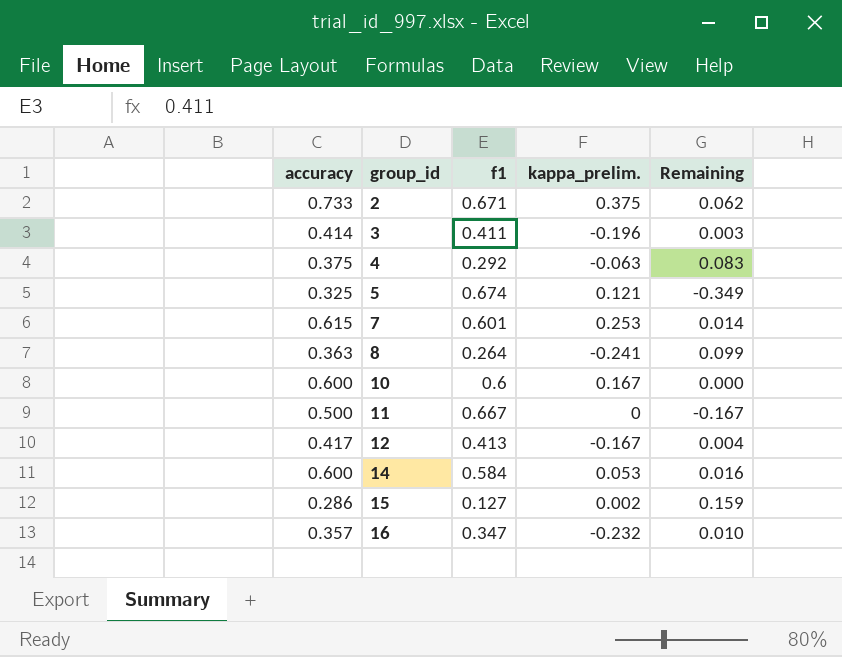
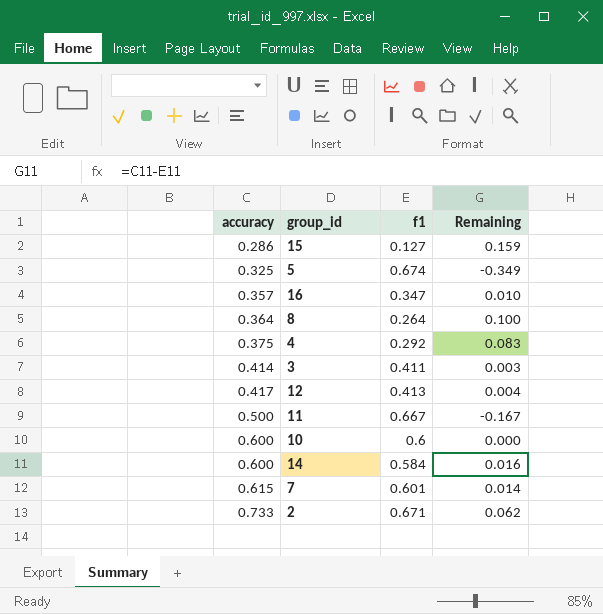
row order: group_id ascending -> accuracy ascending
column kappa_prelim. | position: 4 -> none
8 | accuracy: 0.363 -> 0.364
8 | Remaining: 0.099 -> 0.100

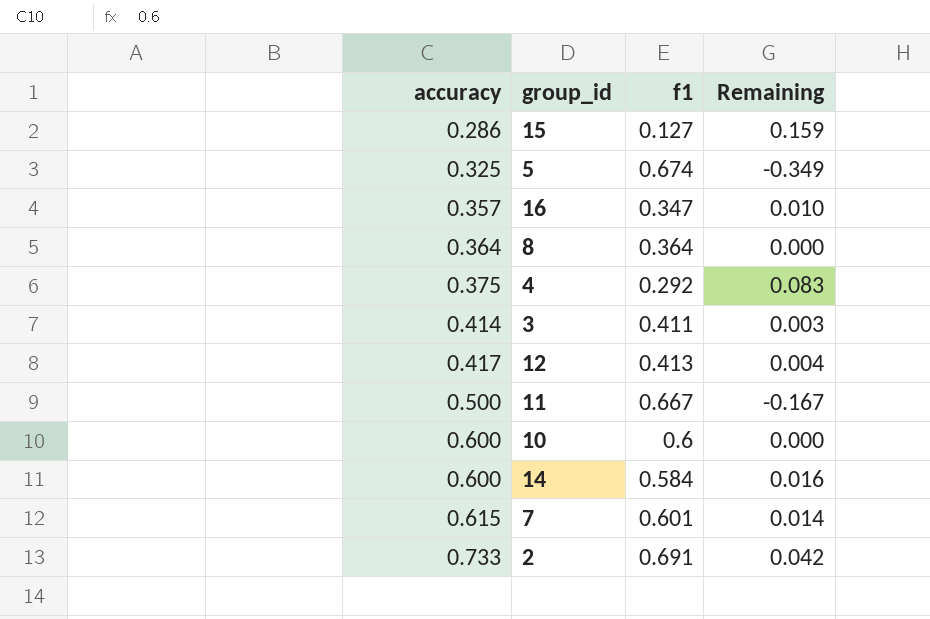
8 | f1: 0.264 -> 0.364
8 | Remaining: 0.100 -> 0.000
2 | f1: 0.671 -> 0.691
2 | Remaining: 0.062 -> 0.042

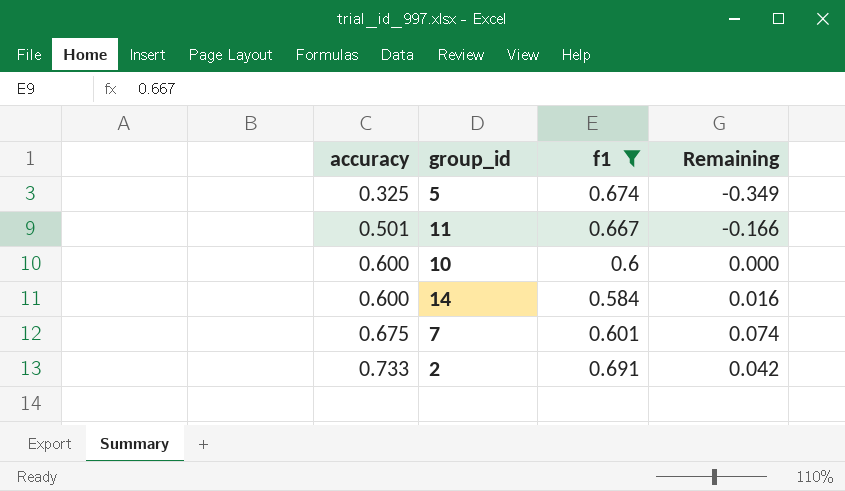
filter: none -> f1 >= 0.584
11 | accuracy: 0.500 -> 0.501
11 | Remaining: -0.167 -> -0.166
7 | accuracy: 0.615 -> 0.675
7 | Remaining: 0.014 -> 0.074

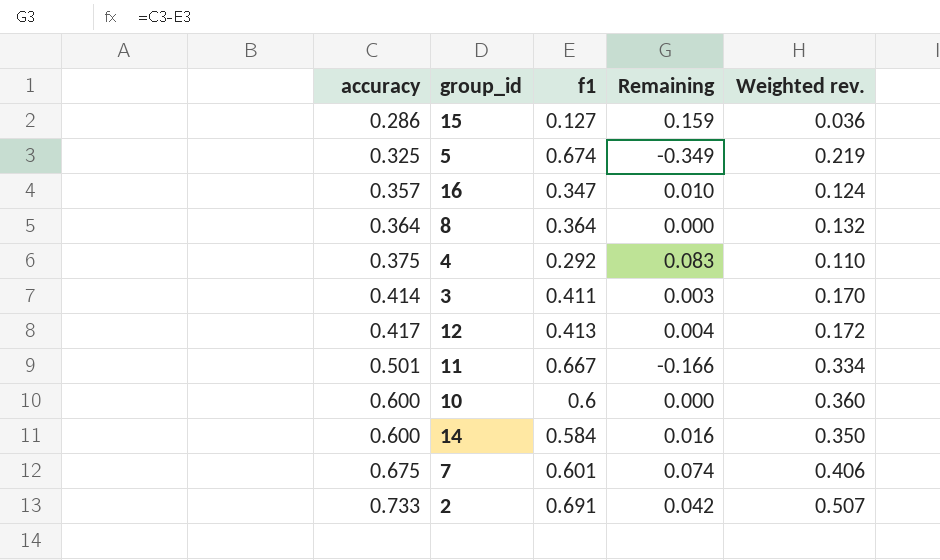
filter: f1 >= 0.584 -> none
column Weighted rev. | formula: none -> [accuracy] * [f1]

